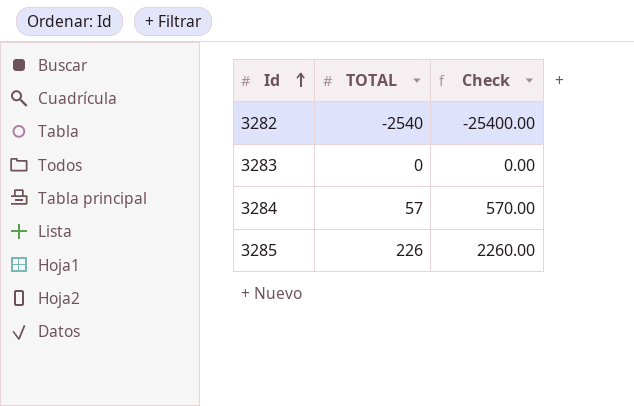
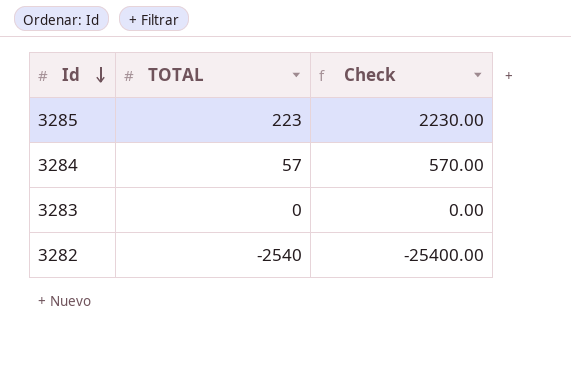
row order: Id ascending -> Id descending
3285 | TOTAL: 226 -> 223
3285 | Check: 2260.00 -> 2230.00

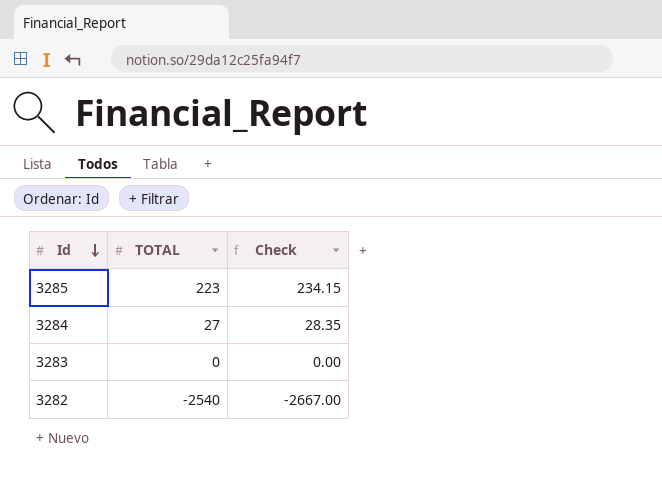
column Check | formula: [TOTAL] * 10 -> [TOTAL] * 1.05
3284 | TOTAL: 57 -> 27

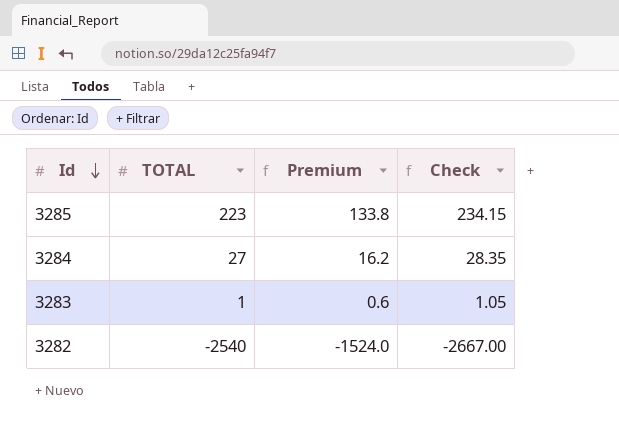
column Premium | formula: none -> [TOTAL] * 0.6
3283 | TOTAL: 0 -> 1
3283 | Check: 0.00 -> 1.05

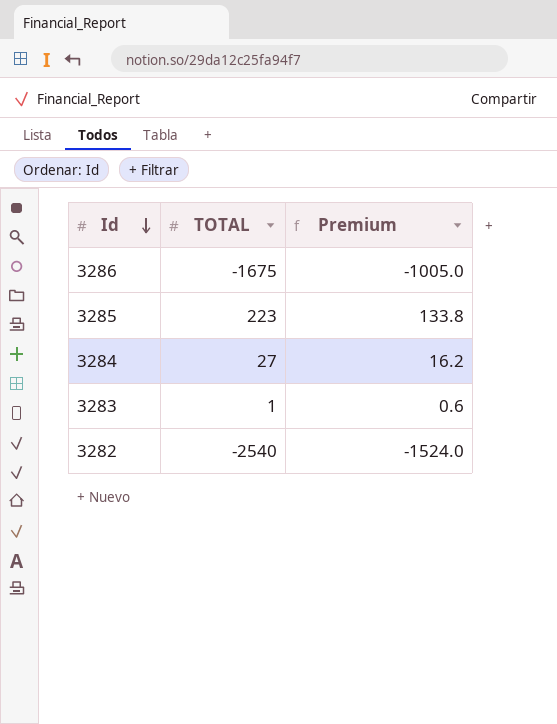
column Check | formula: [TOTAL] * 1.05 -> none
row 3286: none -> -1675 | -1005.0

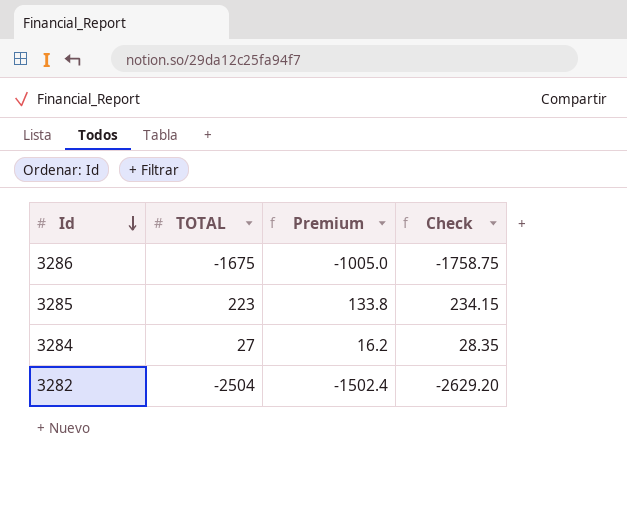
column Check | formula: none -> [TOTAL] * 1.05
row 3283: 1 | 0.6 -> none
3282 | TOTAL: -2540 -> -2504
3282 | Premium: -1524.0 -> -1502.4

